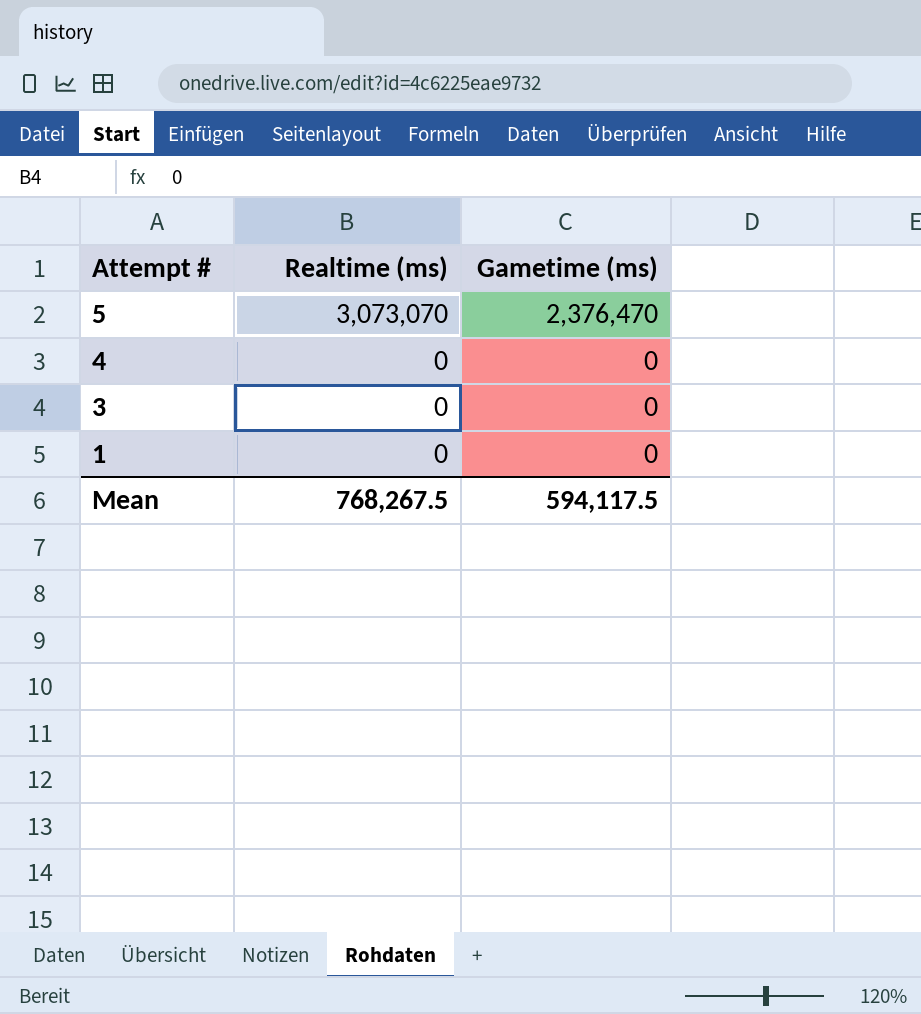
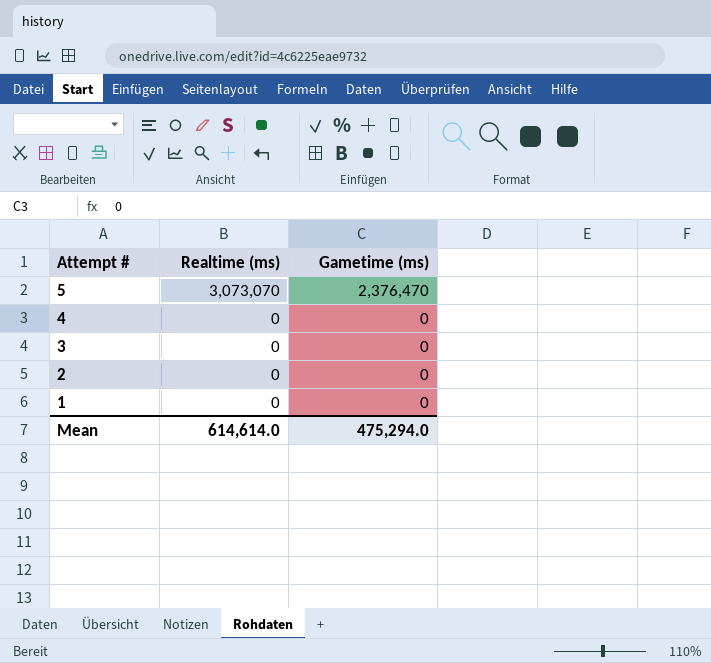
row 2: none -> 0 | 0
Mean | Realtime (ms): 768,267.5 -> 614,614.0
Mean | Gametime (ms): 594,117.5 -> 475,294.0

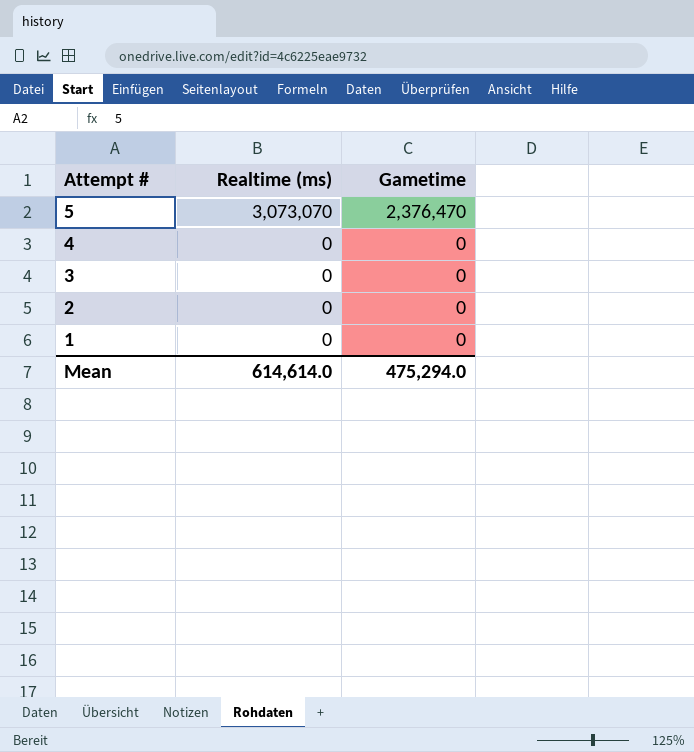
column name: Gametime (ms) -> Gametime

